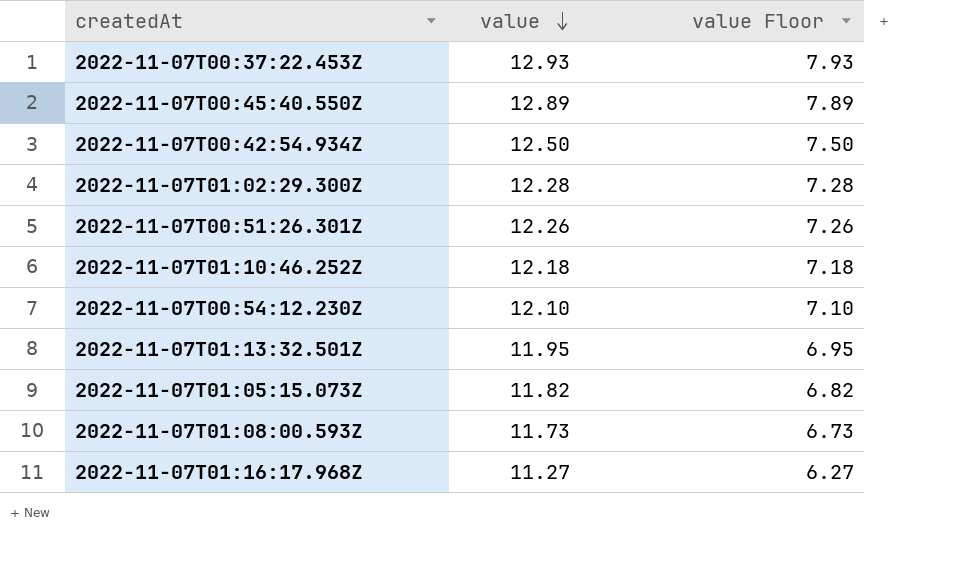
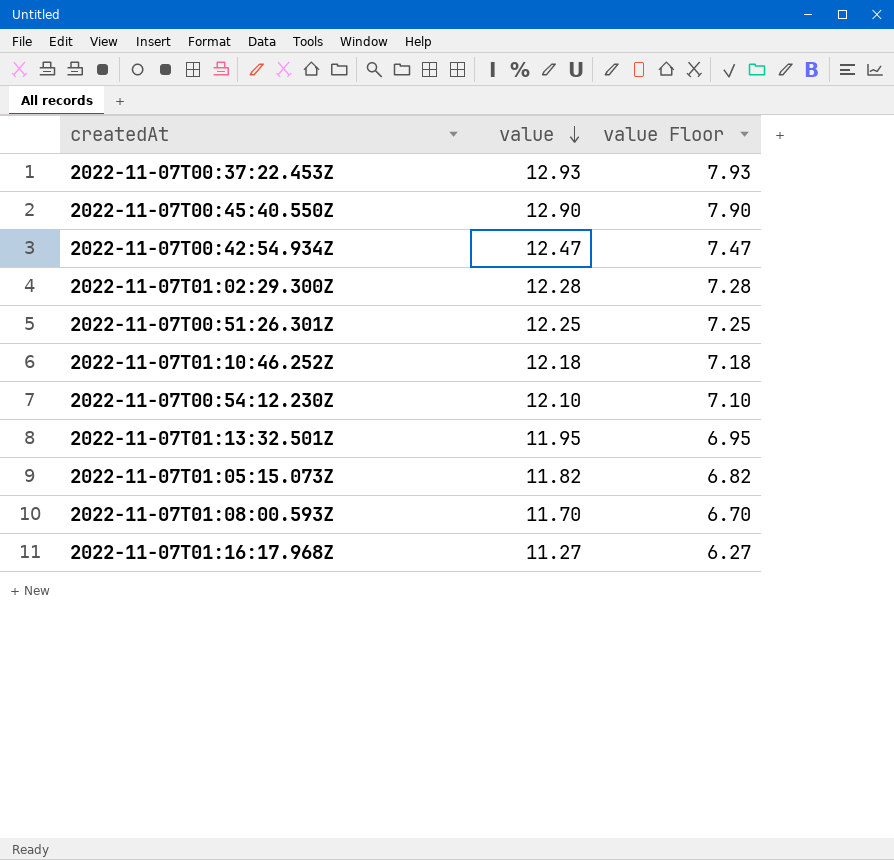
2022-11-07T00:45:40.550Z | value: 12.89 -> 12.90
2022-11-07T00:45:40.550Z | value Floor: 7.89 -> 7.90
2022-11-07T00:42:54.934Z | value: 12.50 -> 12.47
2022-11-07T00:42:54.934Z | value Floor: 7.50 -> 7.47
2022-11-07T00:51:26.301Z | value: 12.26 -> 12.25
2022-11-07T00:51:26.301Z | value Floor: 7.26 -> 7.25
2022-11-07T01:08:00.593Z | value: 11.73 -> 11.70
2022-11-07T01:08:00.593Z | value Floor: 6.73 -> 6.70

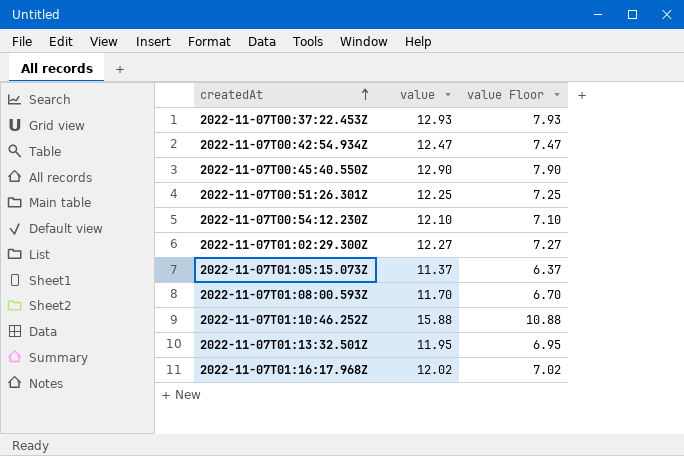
row order: value descending -> createdAt ascending
2022-11-07T01:02:29.300Z | value: 12.28 -> 12.27
2022-11-07T01:02:29.300Z | value Floor: 7.28 -> 7.27
2022-11-07T01:05:15.073Z | value: 11.82 -> 11.37
2022-11-07T01:05:15.073Z | value Floor: 6.82 -> 6.37
2022-11-07T01:10:46.252Z | value: 12.18 -> 15.88
2022-11-07T01:10:46.252Z | value Floor: 7.18 -> 10.88
2022-11-07T01:16:17.968Z | value: 11.27 -> 12.02
2022-11-07T01:16:17.968Z | value Floor: 6.27 -> 7.02

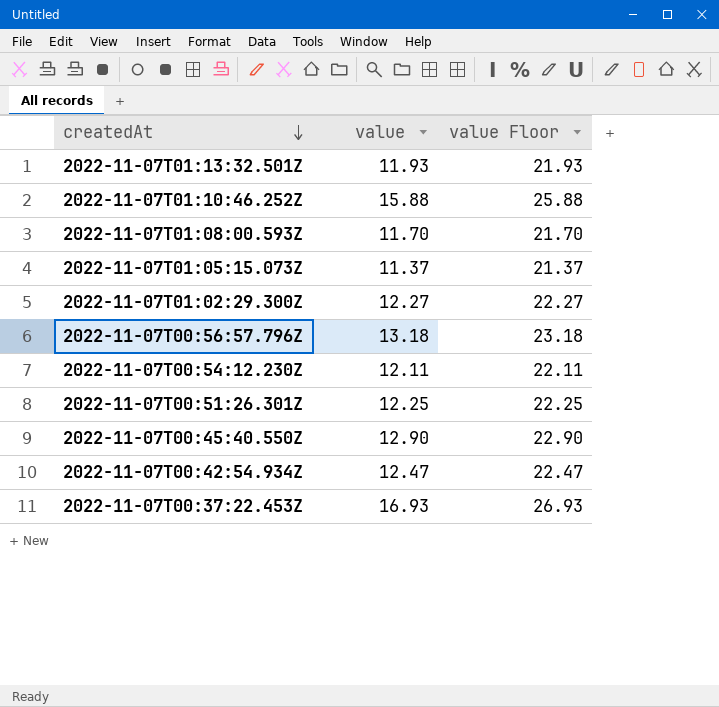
row order: createdAt ascending -> createdAt descending
column value Floor | formula: [value] - 5 -> [value] + 10
row 2022-11-07T01:16:17.968Z: 12.02 | 7.02 -> none
2022-11-07T01:13:32.501Z | value: 11.95 -> 11.93
row 2022-11-07T00:56:57.796Z: none -> 13.18 | 23.18
2022-11-07T00:54:12.230Z | value: 12.10 -> 12.11
2022-11-07T00:37:22.453Z | value: 12.93 -> 16.93

